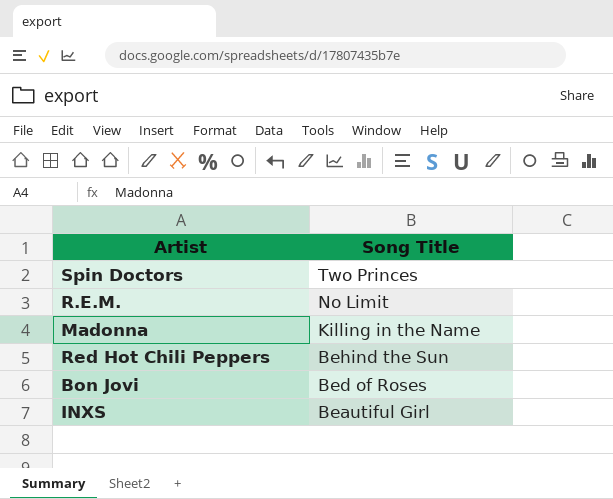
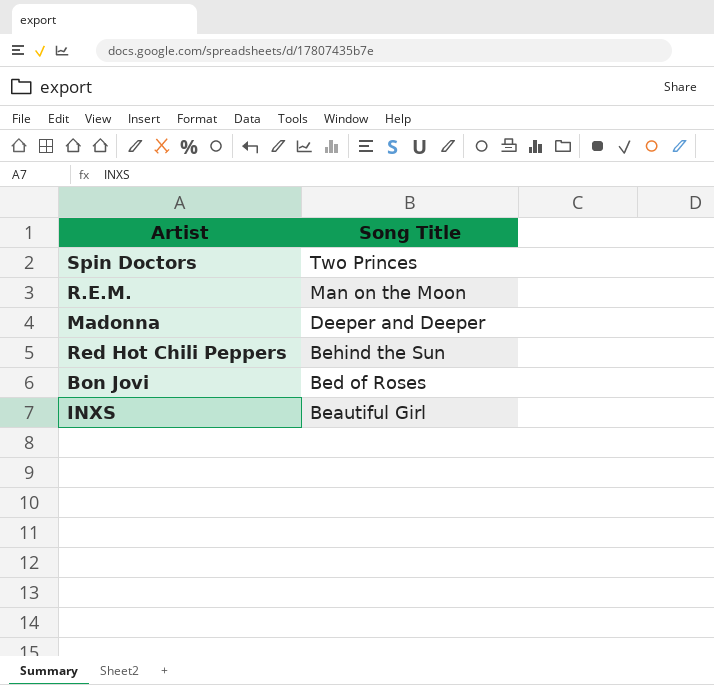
R.E.M. | Song Title: No Limit -> Man on the Moon
Madonna | Song Title: Killing in the Name -> Deeper and Deeper

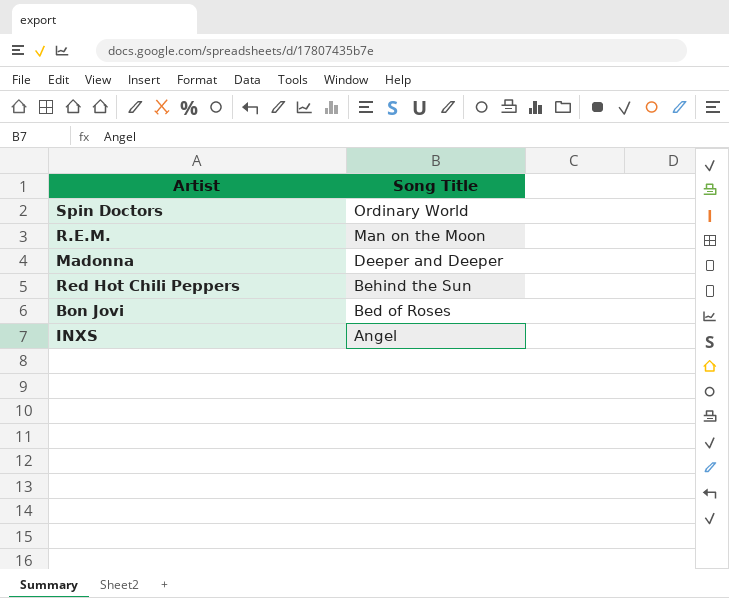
Spin Doctors | Song Title: Two Princes -> Ordinary World
INXS | Song Title: Beautiful Girl -> Angel

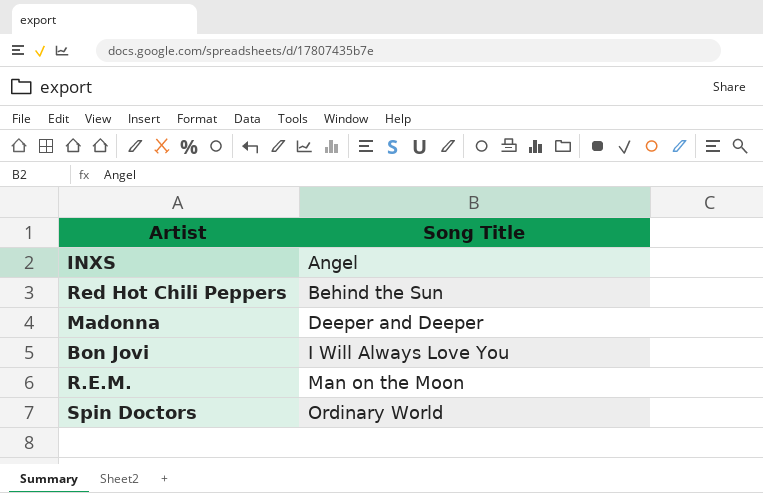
row order: Song Title descending -> Song Title ascending
Bon Jovi | Song Title: Bed of Roses -> I Will Always Love You

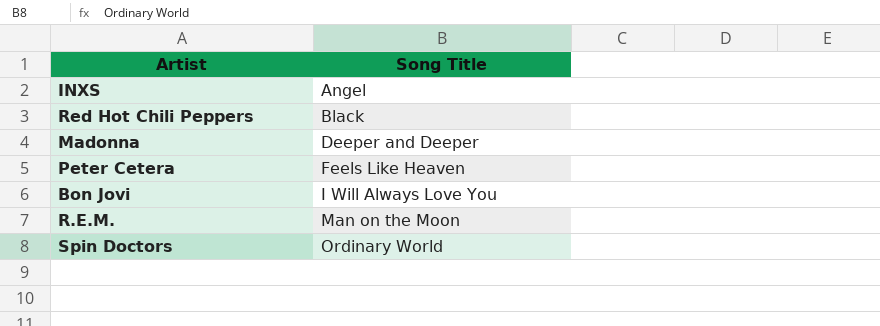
Red Hot Chili Peppers | Song Title: Behind the Sun -> Black
row Peter Cetera: none -> Feels Like Heaven

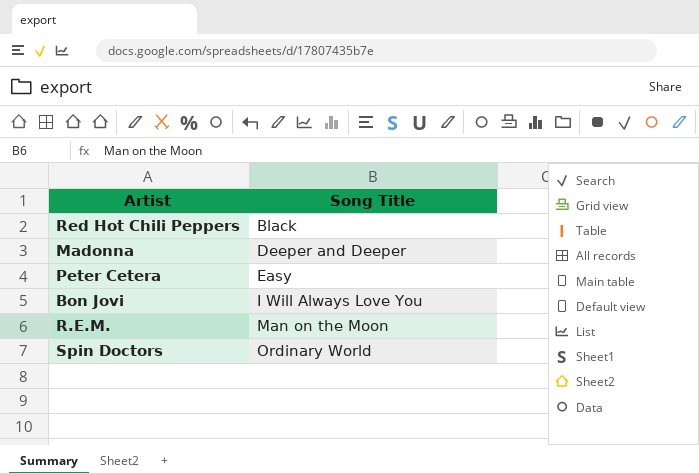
row INXS: Angel -> none
Peter Cetera | Song Title: Feels Like Heaven -> Easy

